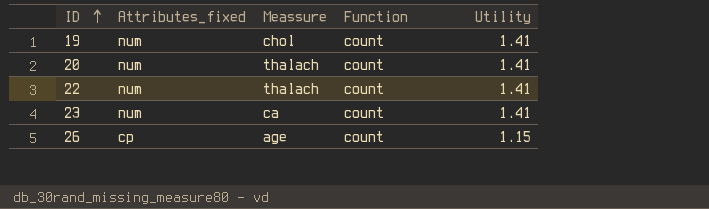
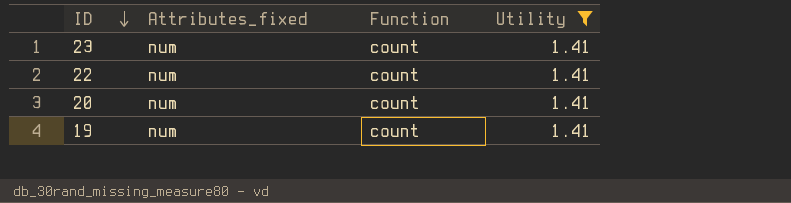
filter: none -> Utility = 1.41
row order: ID ascending -> ID descending
column Meassure | position: 3 -> none

